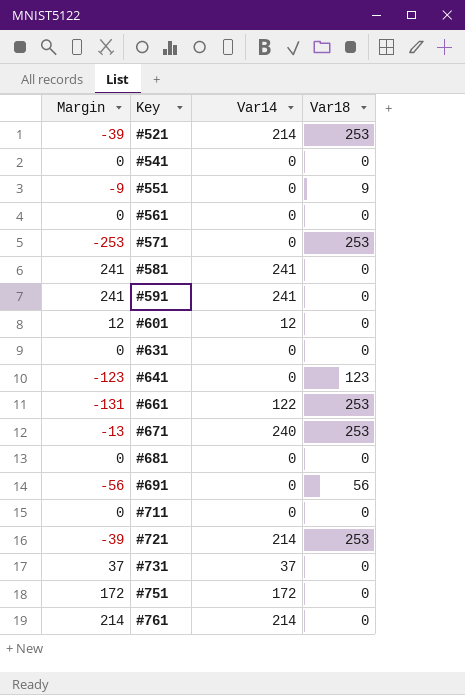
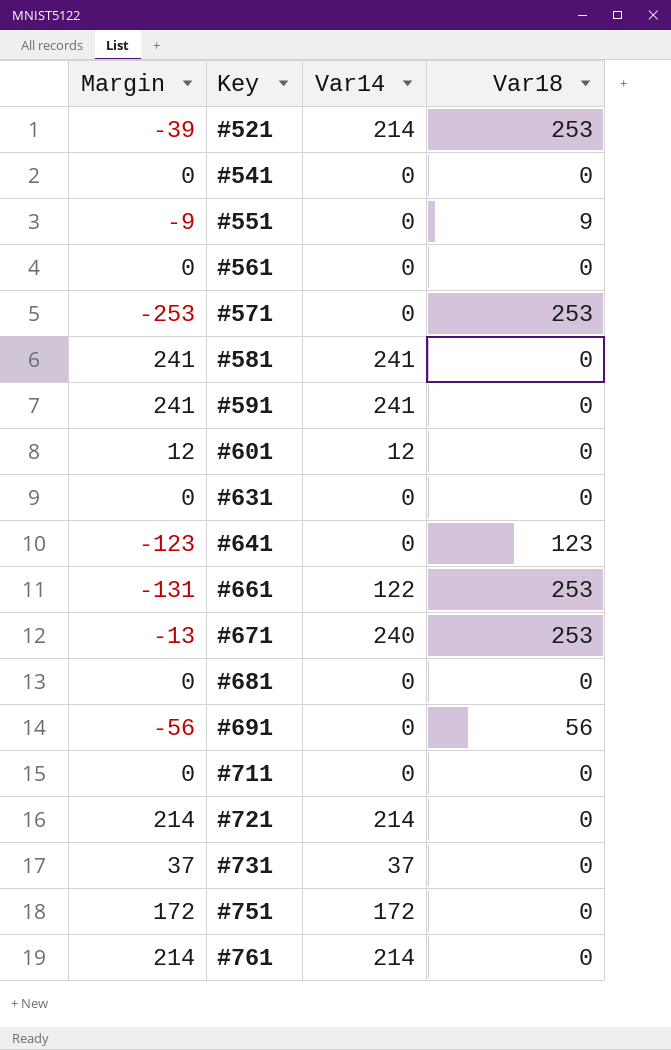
#721 | Margin: -39 -> 214
#721 | Var18: 253 -> 0

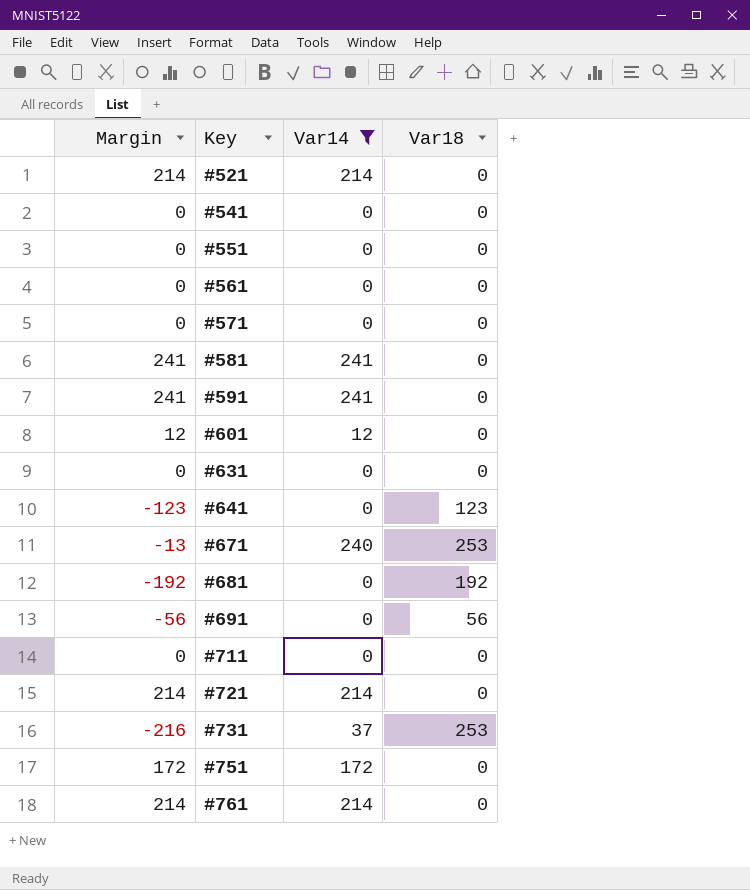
filter: none -> Var14 != 122
#521 | Margin: -39 -> 214
#521 | Var18: 253 -> 0
#551 | Margin: -9 -> 0
#551 | Var18: 9 -> 0
#571 | Margin: -253 -> 0
#571 | Var18: 253 -> 0
#681 | Margin: 0 -> -192
#681 | Var18: 0 -> 192
#731 | Margin: 37 -> -216
#731 | Var18: 0 -> 253

